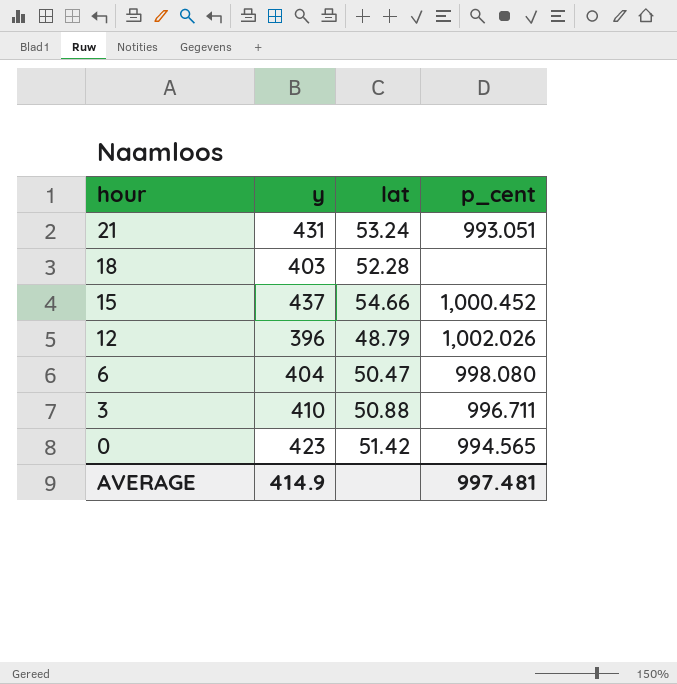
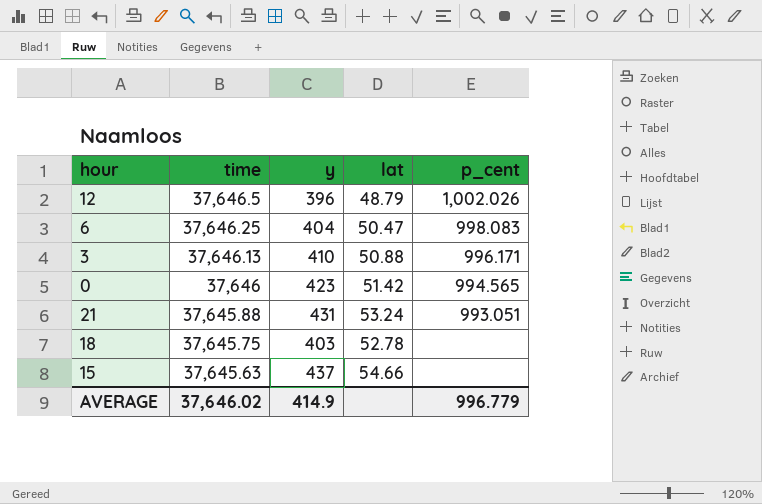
row order: hour descending -> time descending
column time | position: none -> 2
6 | p_cent: 998.080 -> 998.083
3 | p_cent: 996.711 -> 996.171
18 | lat: 52.28 -> 52.78
15 | p_cent: 1,000.452 -> none
AVERAGE | p_cent: 997.481 -> 996.779

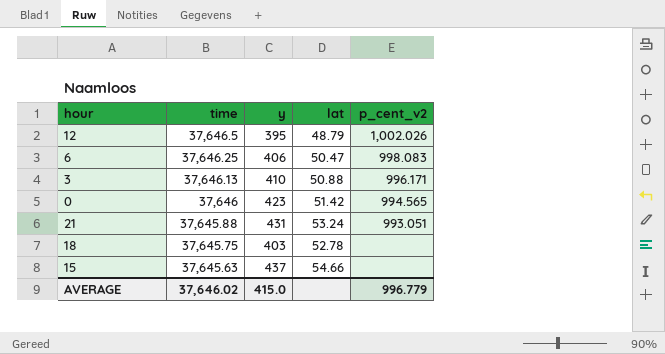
column name: p_cent -> p_cent_v2
12 | y: 396 -> 395
6 | y: 404 -> 406
AVERAGE | y: 414.9 -> 415.0

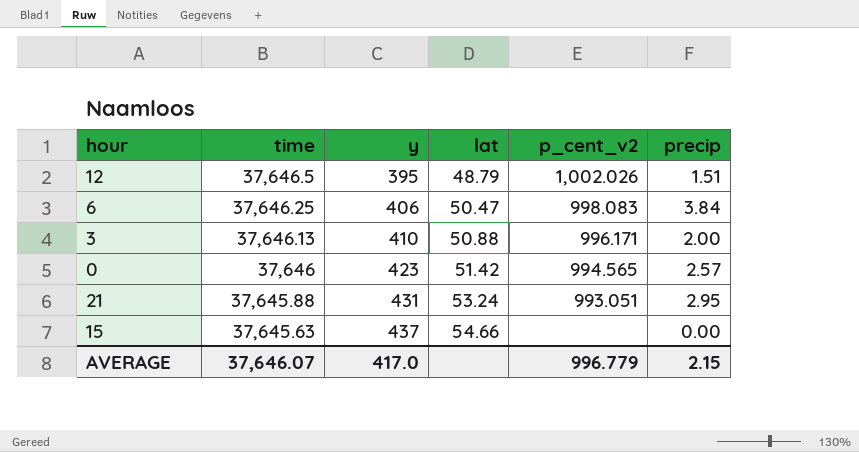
column precip | position: none -> 6
row 18: 37,645.75 | 403 | 52.78 | none -> none
AVERAGE | time: 37,646.02 -> 37,646.07
AVERAGE | y: 415.0 -> 417.0

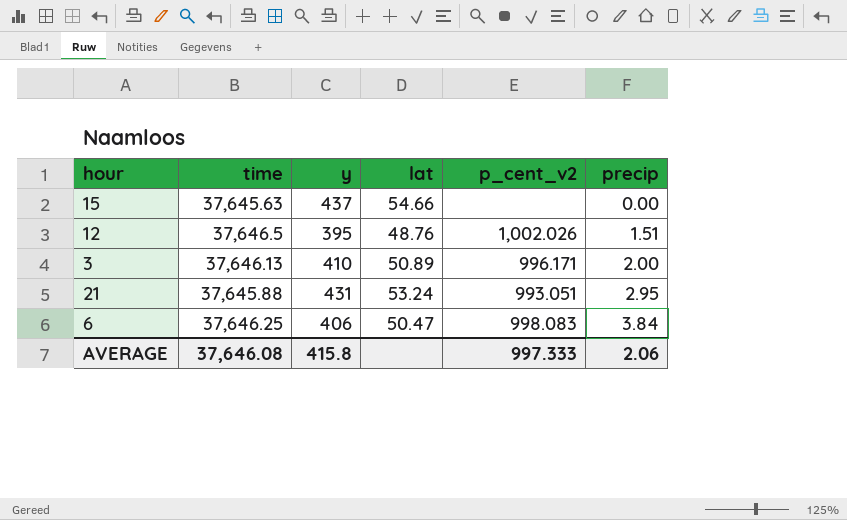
row order: time descending -> precip ascending
row 0: 37,646 | 423 | 51.42 | 994.565 | 2.57 -> none
12 | lat: 48.79 -> 48.76
3 | lat: 50.88 -> 50.89
AVERAGE | time: 37,646.07 -> 37,646.08
AVERAGE | y: 417.0 -> 415.8
AVERAGE | p_cent_v2: 996.779 -> 997.333
AVERAGE | precip: 2.15 -> 2.06

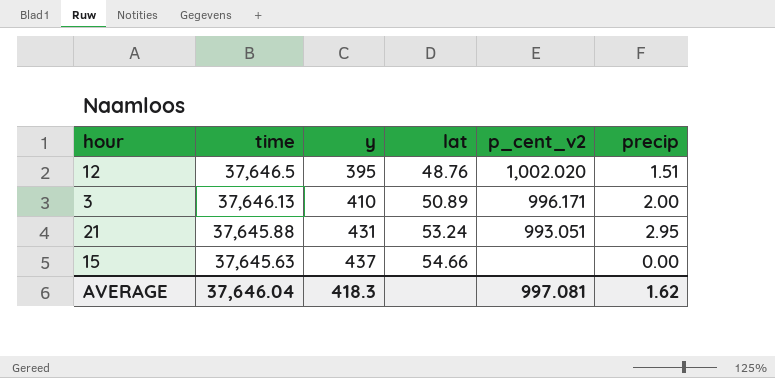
row order: precip ascending -> time descending
row 6: 37,646.25 | 406 | 50.47 | 998.083 | 3.84 -> none
12 | p_cent_v2: 1,002.026 -> 1,002.020
AVERAGE | time: 37,646.08 -> 37,646.04
AVERAGE | y: 415.8 -> 418.3
AVERAGE | p_cent_v2: 997.333 -> 997.081
AVERAGE | precip: 2.06 -> 1.62

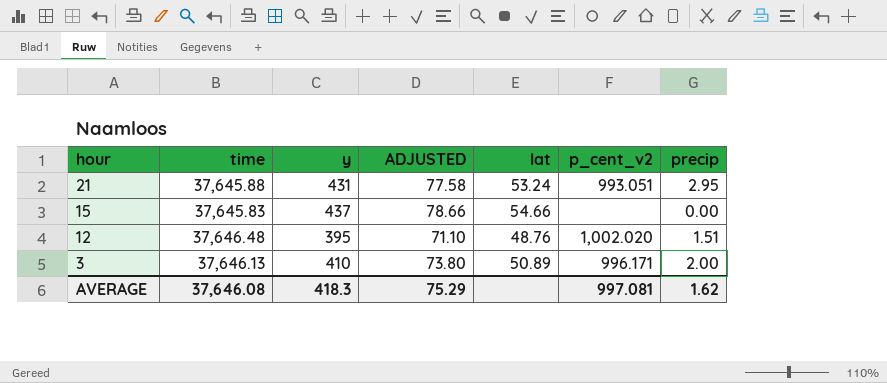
row order: time descending -> hour descending
column ADJUSTED | formula: none -> [y] * 0.18
15 | time: 37,645.63 -> 37,645.83
12 | time: 37,646.5 -> 37,646.48
AVERAGE | time: 37,646.04 -> 37,646.08

